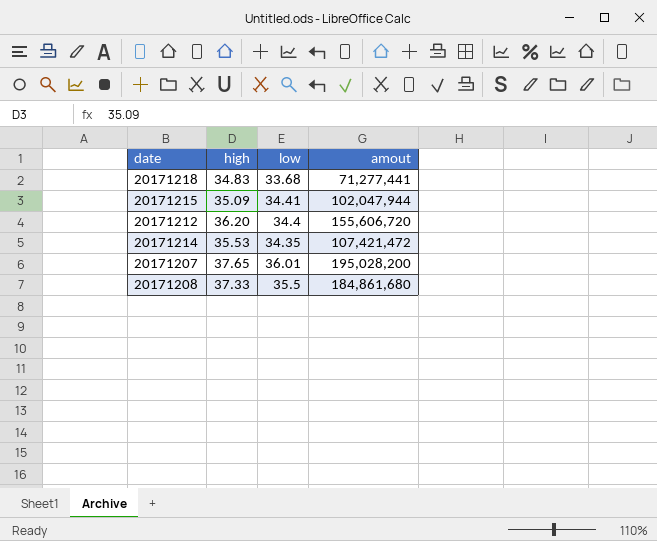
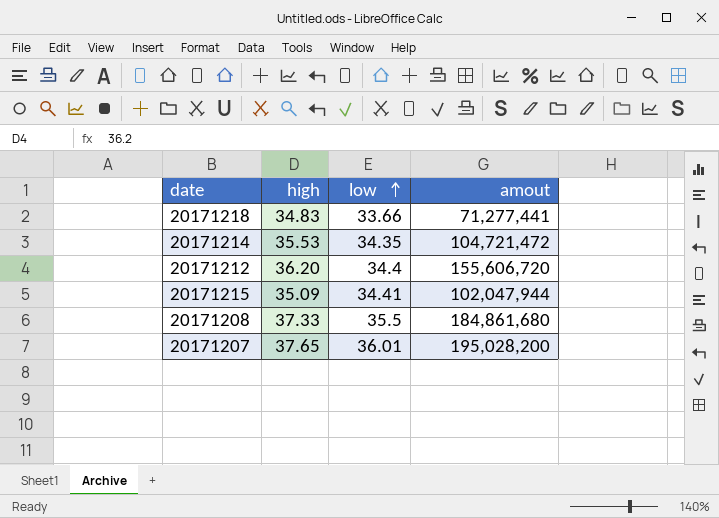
row order: none -> low ascending
20171218 | low: 33.68 -> 33.66
20171214 | amout: 107,421,472 -> 104,721,472

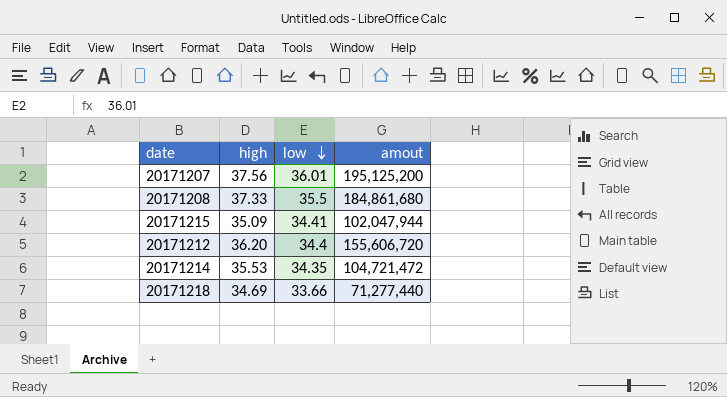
row order: low ascending -> low descending
20171207 | high: 37.65 -> 37.56
20171207 | amout: 195,028,200 -> 195,125,200
20171218 | high: 34.83 -> 34.69
20171218 | amout: 71,277,441 -> 71,277,440

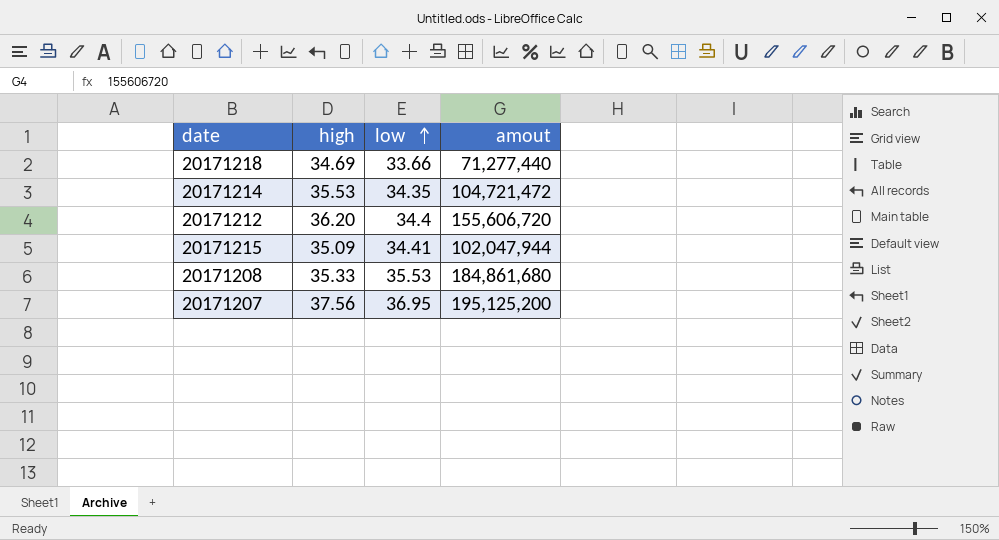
row order: low descending -> low ascending
20171208 | high: 37.33 -> 35.33
20171208 | low: 35.5 -> 35.53
20171207 | low: 36.01 -> 36.95

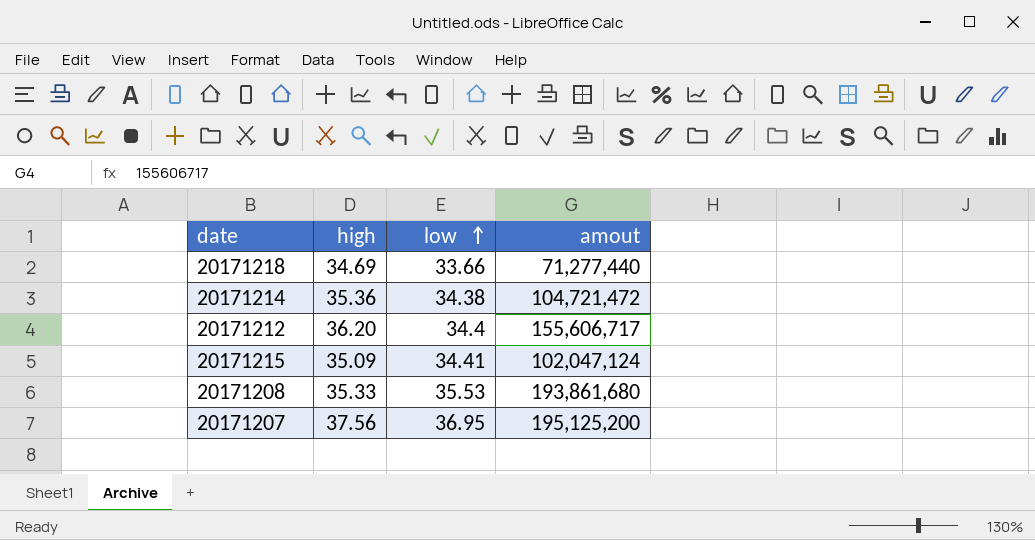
20171214 | high: 35.53 -> 35.36
20171214 | low: 34.35 -> 34.38
20171212 | amout: 155,606,720 -> 155,606,717
20171215 | amout: 102,047,944 -> 102,047,124
20171208 | amout: 184,861,680 -> 193,861,680

